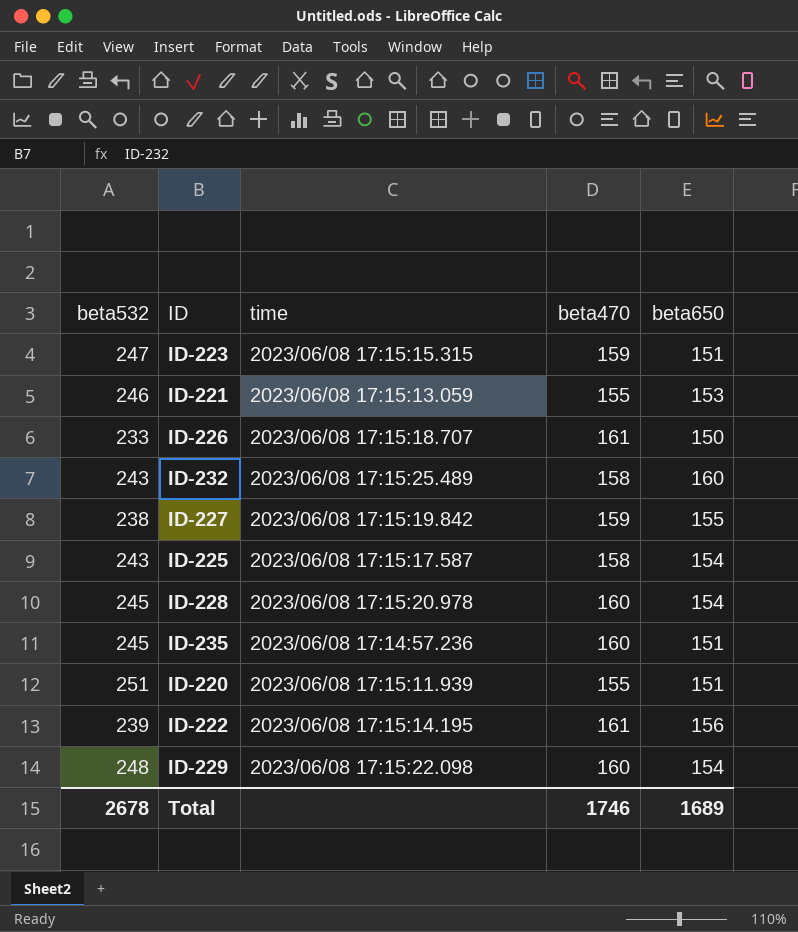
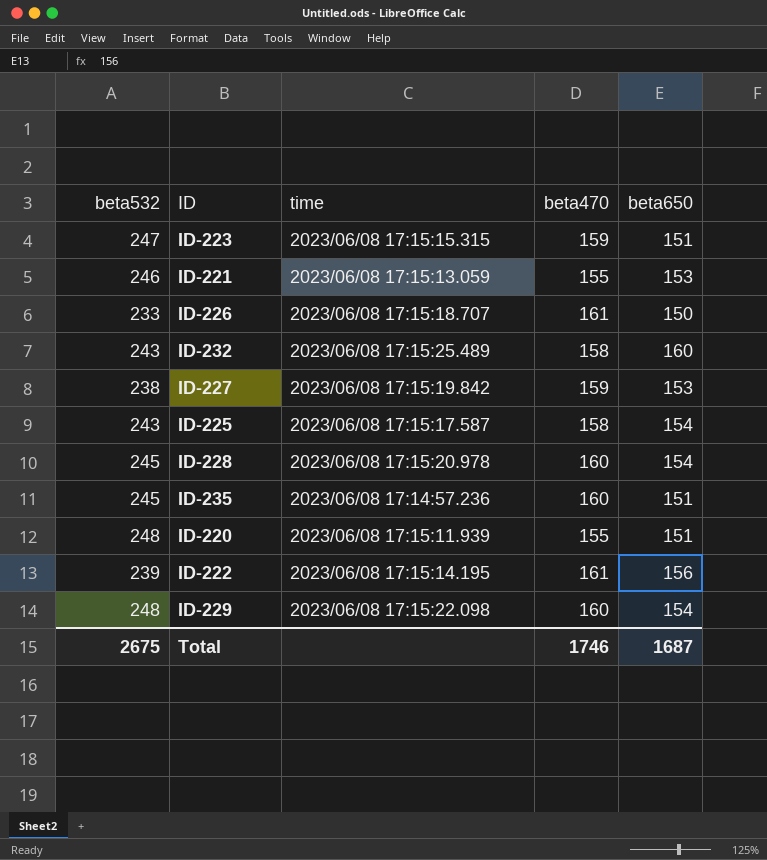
ID-227 | beta650: 155 -> 153
ID-220 | beta532: 251 -> 248
Total | beta532: 2678 -> 2675
Total | beta650: 1689 -> 1687

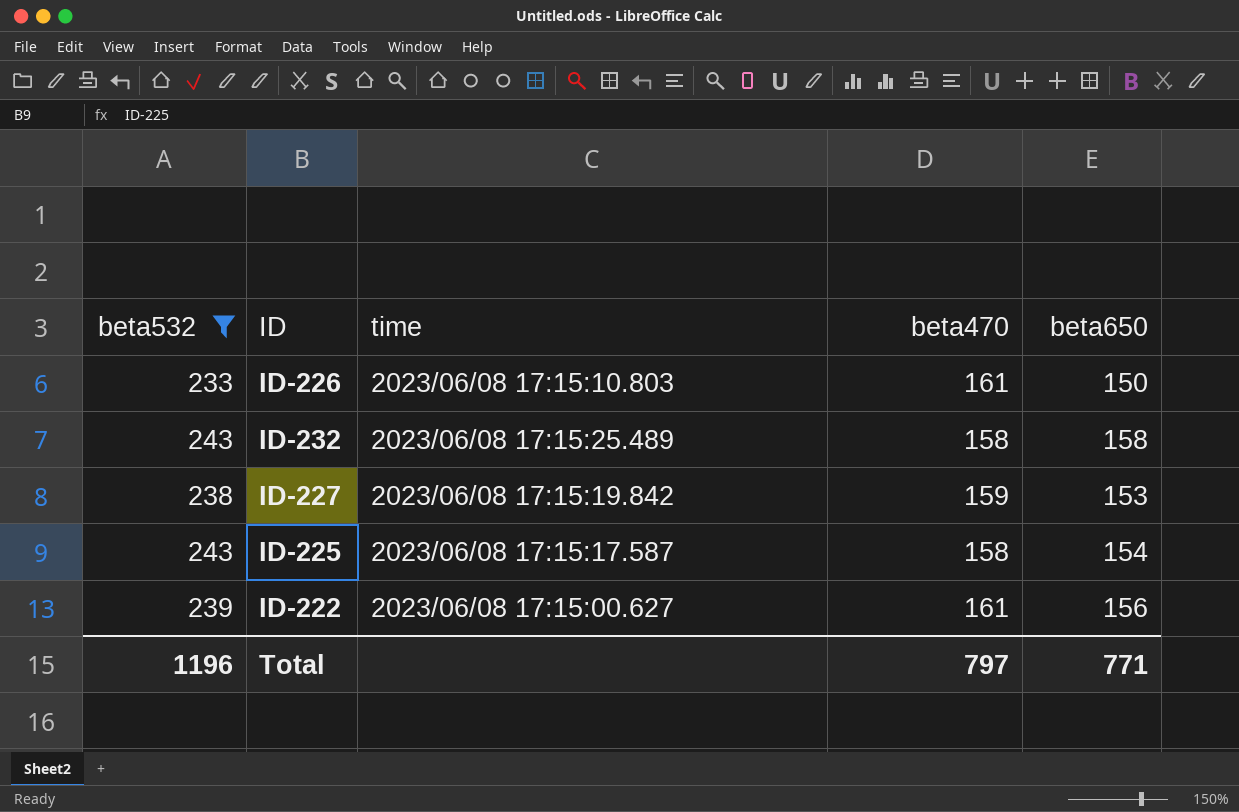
filter: none -> beta532 <= 243
ID-226 | time: 2023/06/08 17:15:18.707 -> 2023/06/08 17:15:10.803
ID-232 | beta650: 160 -> 158
ID-222 | time: 2023/06/08 17:15:14.195 -> 2023/06/08 17:15:00.627
Total | beta532: 2675 -> 1196
Total | beta470: 1746 -> 797
Total | beta650: 1687 -> 771

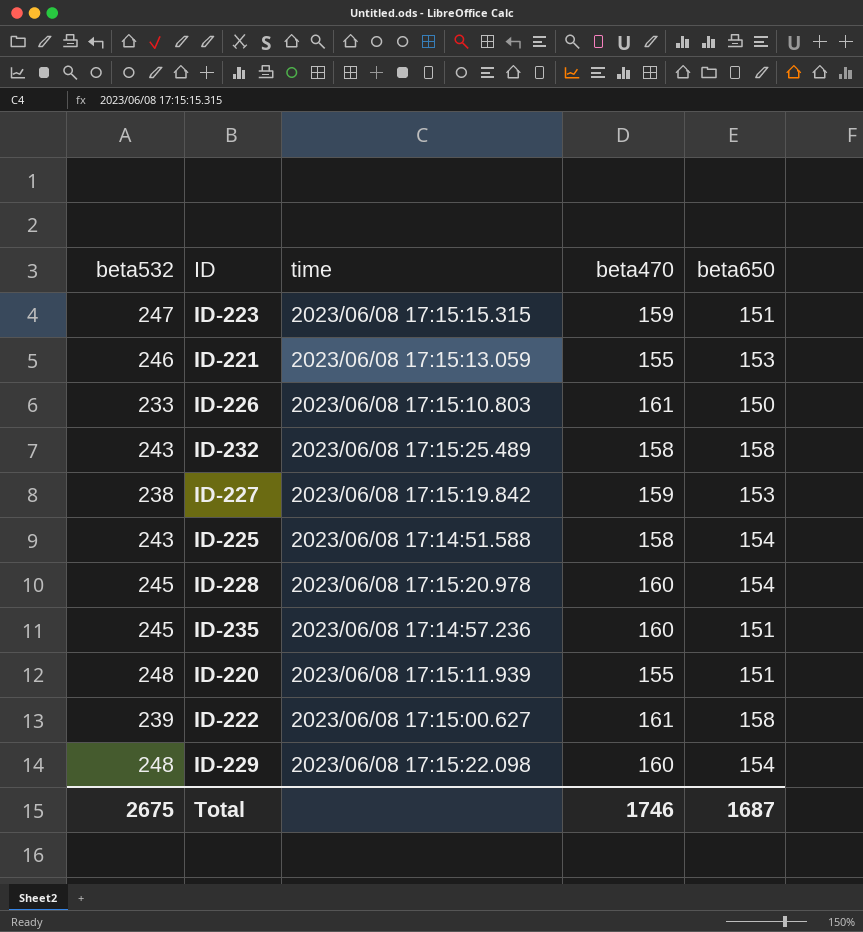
filter: beta532 <= 243 -> none
ID-225 | time: 2023/06/08 17:15:17.587 -> 2023/06/08 17:14:51.588
ID-222 | beta650: 156 -> 158
Total | beta532: 1196 -> 2675
Total | beta470: 797 -> 1746
Total | beta650: 771 -> 1687

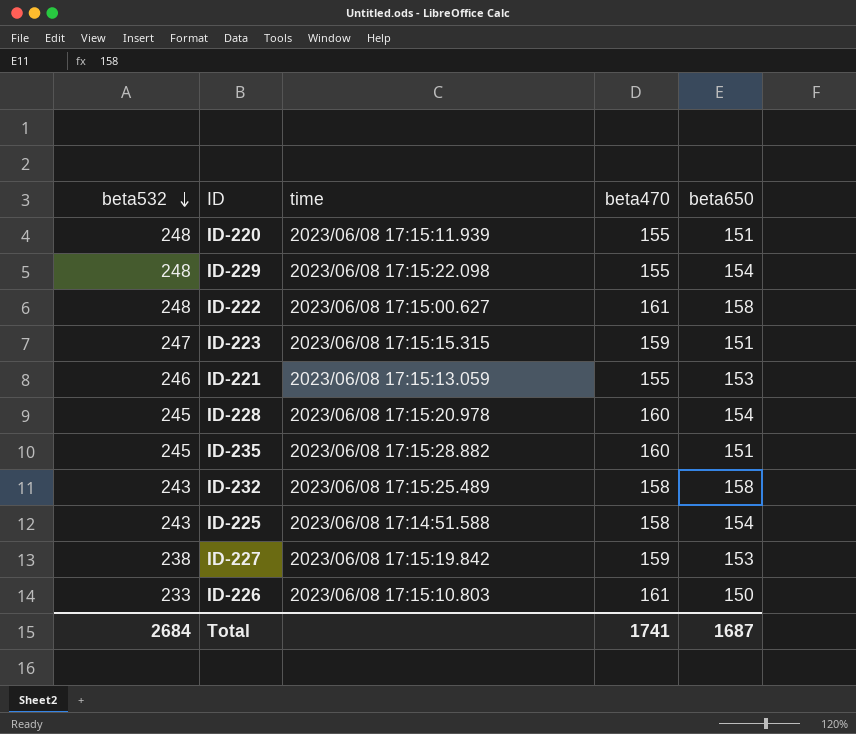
row order: none -> beta532 descending
ID-229 | beta470: 160 -> 155
ID-222 | beta532: 239 -> 248
ID-235 | time: 2023/06/08 17:14:57.236 -> 2023/06/08 17:15:28.882
Total | beta532: 2675 -> 2684
Total | beta470: 1746 -> 1741

